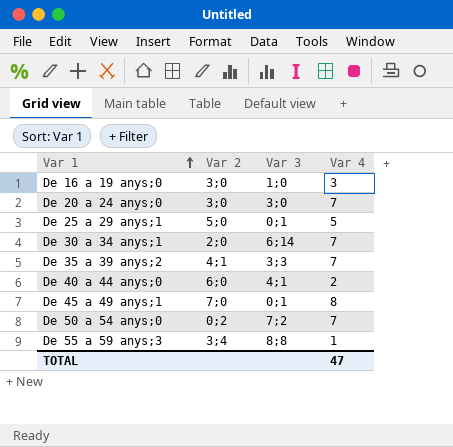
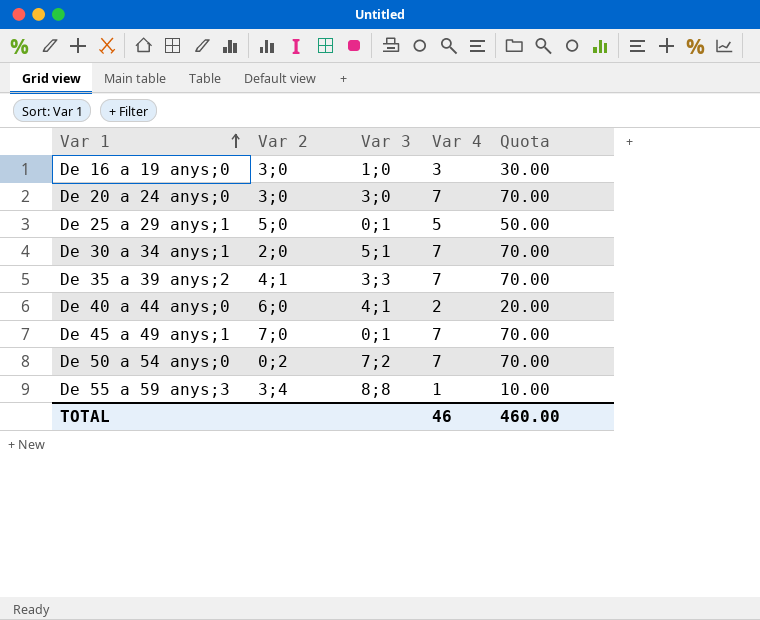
column Quota | formula: none -> [Var 4] * 10
De 30 a 34 anys;1 | Var 3: 6;14 -> 5;1
De 45 a 49 anys;1 | Var 4: 8 -> 7
TOTAL | Var 4: 47 -> 46

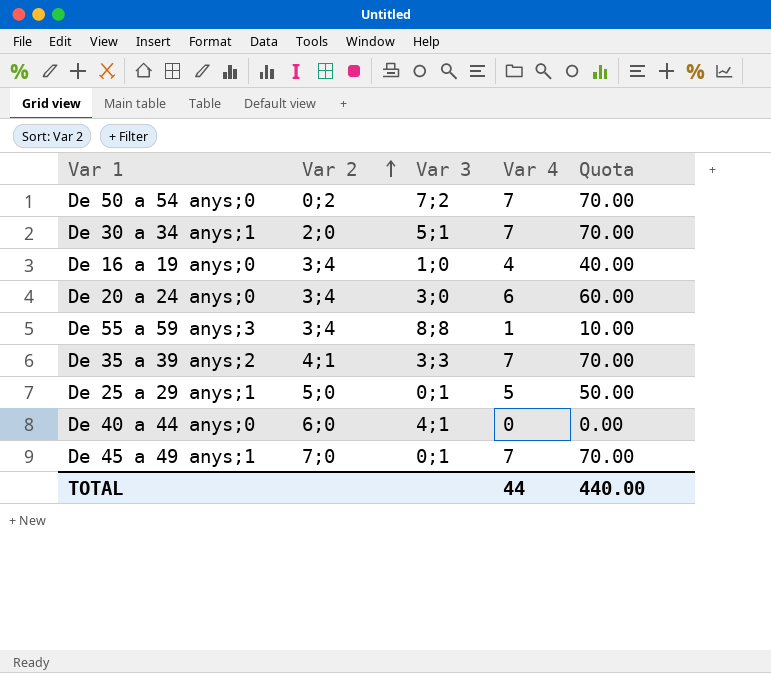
row order: Var 1 ascending -> Var 2 ascending
De 16 a 19 anys;0 | Var 2: 3;0 -> 3;4
De 16 a 19 anys;0 | Var 4: 3 -> 4
De 16 a 19 anys;0 | Quota: 30.00 -> 40.00
De 20 a 24 anys;0 | Var 2: 3;0 -> 3;4
De 20 a 24 anys;0 | Var 4: 7 -> 6
De 20 a 24 anys;0 | Quota: 70.00 -> 60.00
De 40 a 44 anys;0 | Var 4: 2 -> 0
De 40 a 44 anys;0 | Quota: 20.00 -> 0.00
TOTAL | Var 4: 46 -> 44
TOTAL | Quota: 460.00 -> 440.00

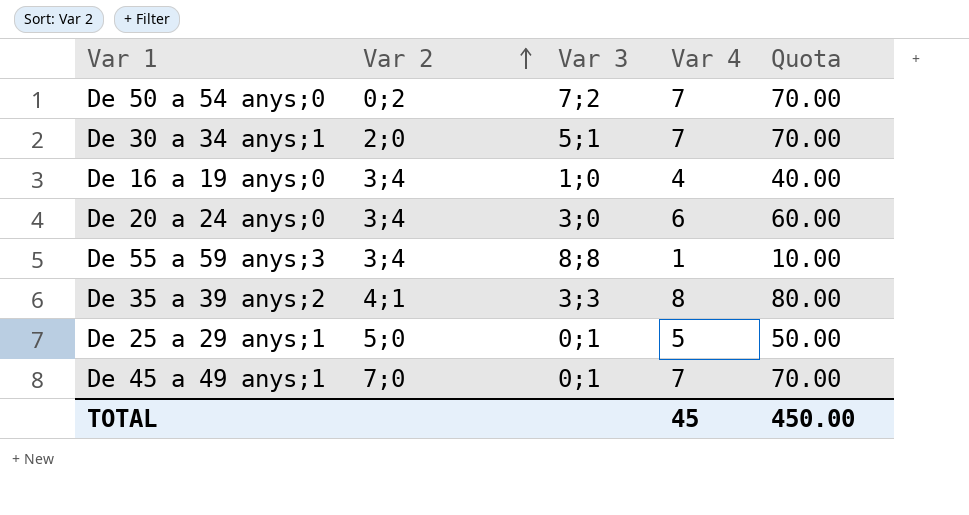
row De 40 a 44 anys;0: 6;0 | 4;1 | 0 | 0.00 -> none
De 35 a 39 anys;2 | Var 4: 7 -> 8
De 35 a 39 anys;2 | Quota: 70.00 -> 80.00
TOTAL | Var 4: 44 -> 45
TOTAL | Quota: 440.00 -> 450.00

